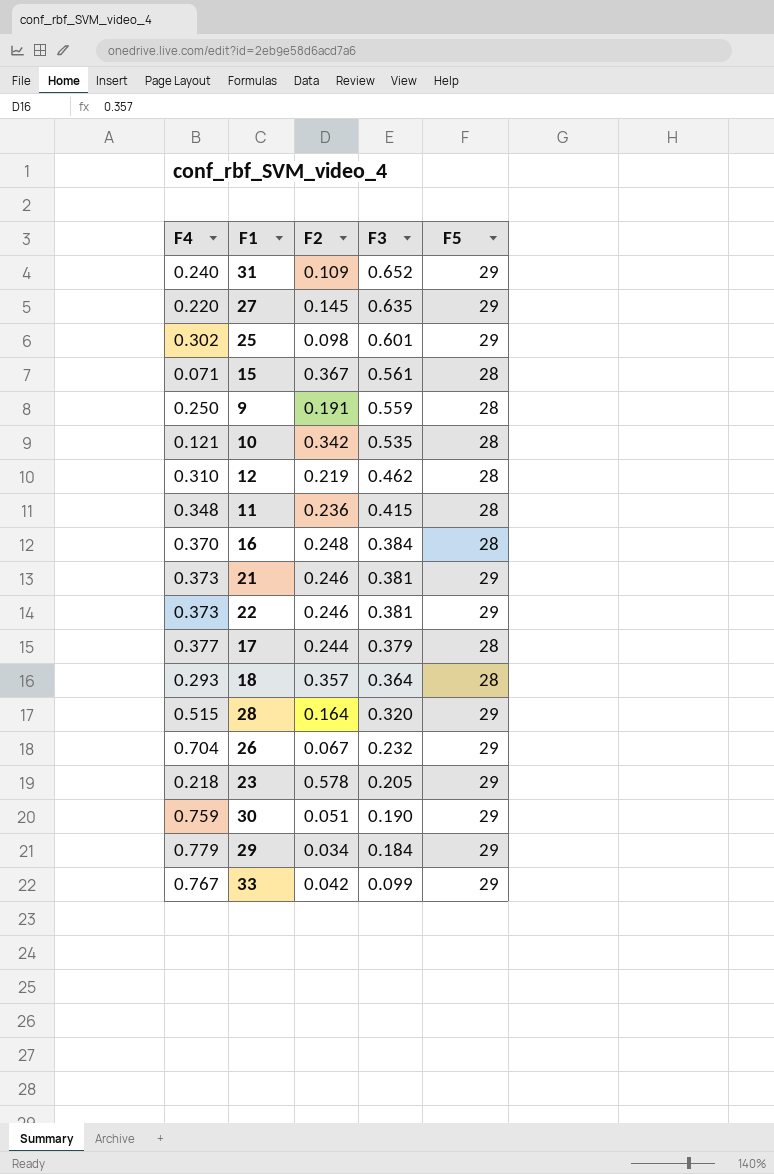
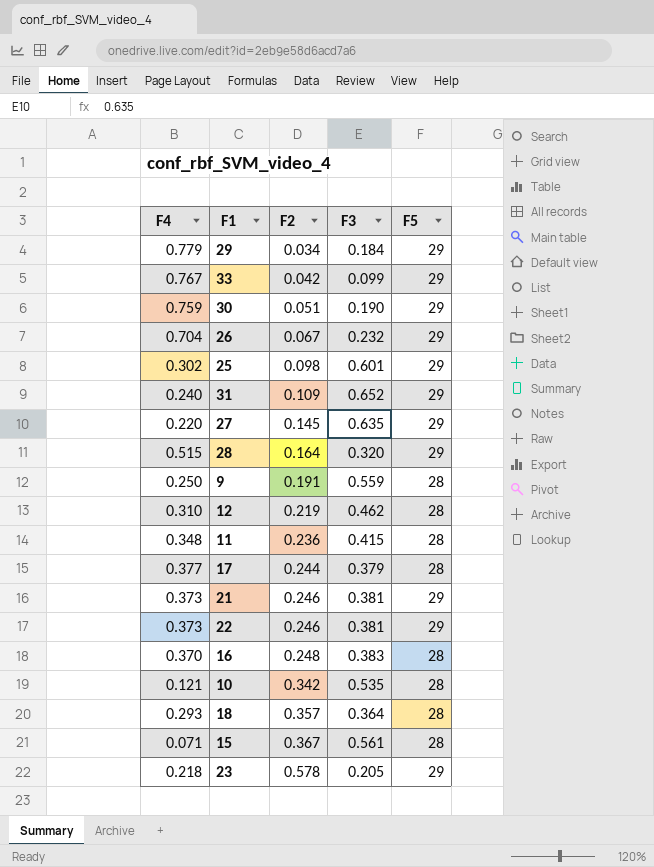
row order: F3 descending -> F2 ascending
16 | F3: 0.384 -> 0.383

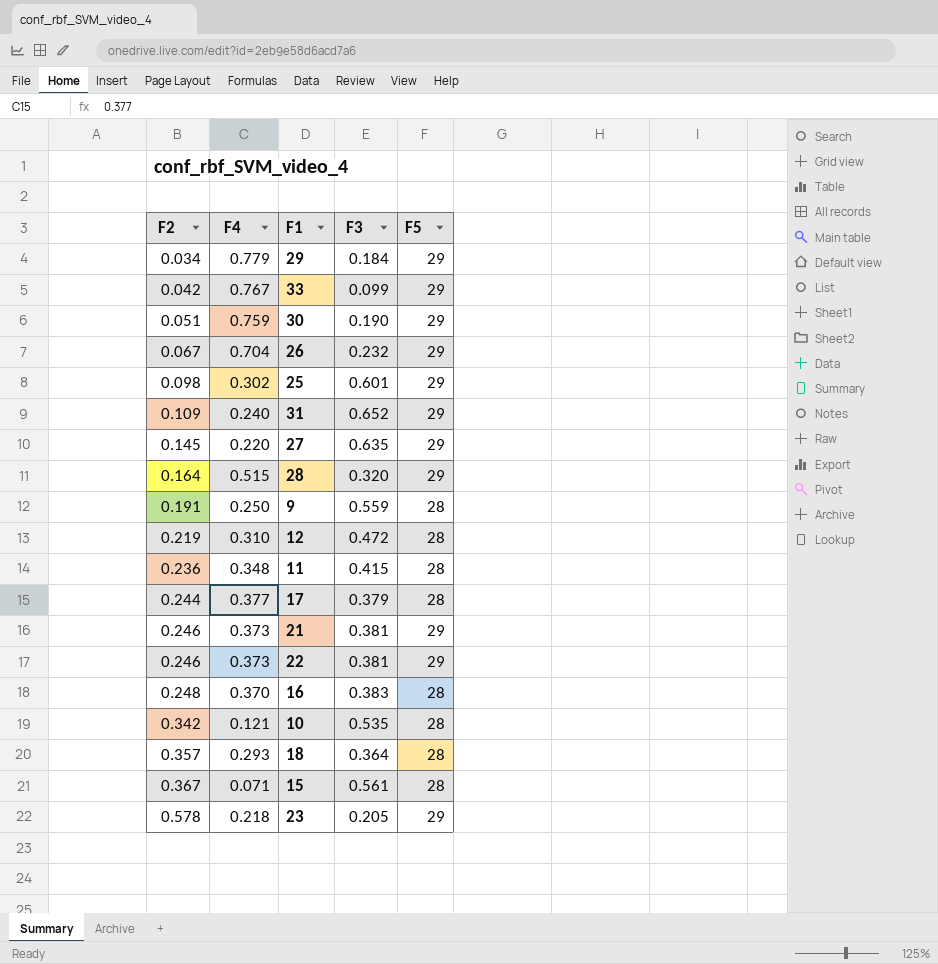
column F2 | position: 3 -> 1
12 | F3: 0.462 -> 0.472

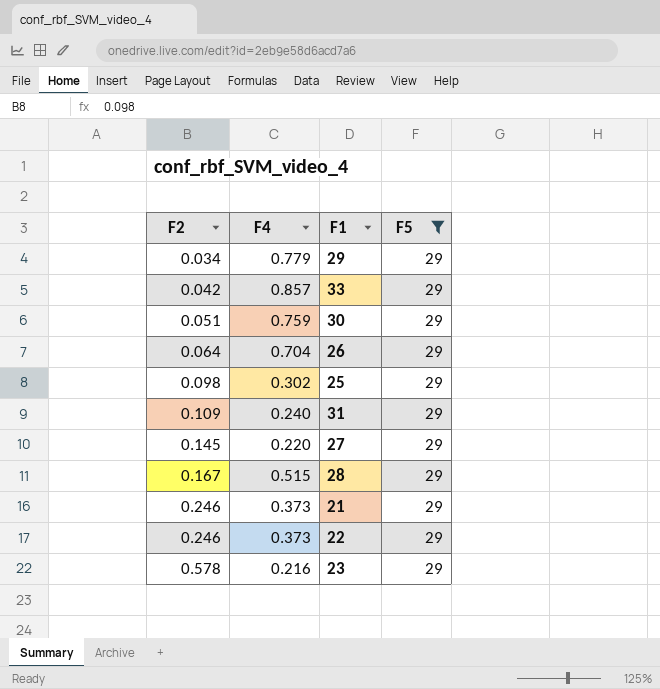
filter: none -> F5 = 29
column F3 | position: 4 -> none
33 | F4: 0.767 -> 0.857
26 | F2: 0.067 -> 0.064
28 | F2: 0.164 -> 0.167
23 | F4: 0.218 -> 0.216

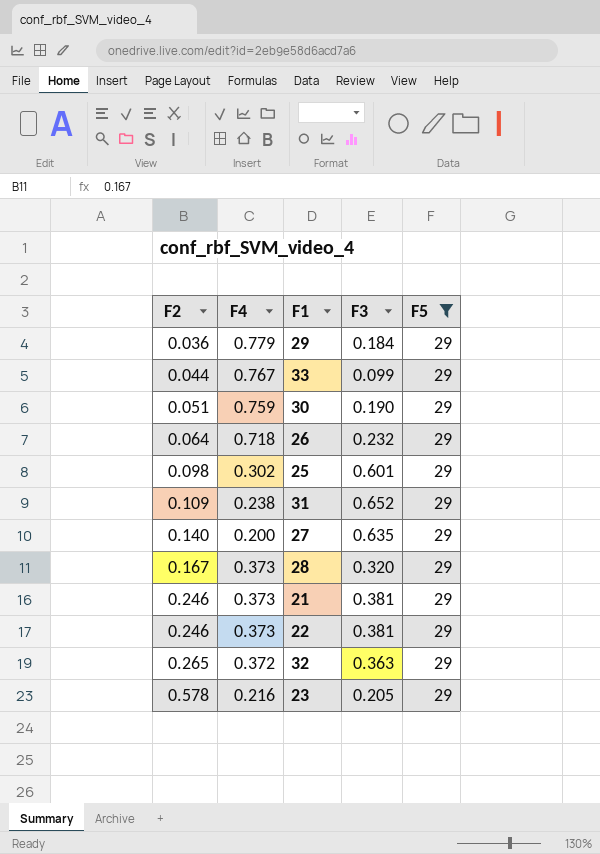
column F3 | position: none -> 4
29 | F2: 0.034 -> 0.036
33 | F2: 0.042 -> 0.044
33 | F4: 0.857 -> 0.767
26 | F4: 0.704 -> 0.718
31 | F4: 0.240 -> 0.238
27 | F2: 0.145 -> 0.140
27 | F4: 0.220 -> 0.200
28 | F4: 0.515 -> 0.373
row 32: none -> 0.265 | 0.372 | 0.363 | 29

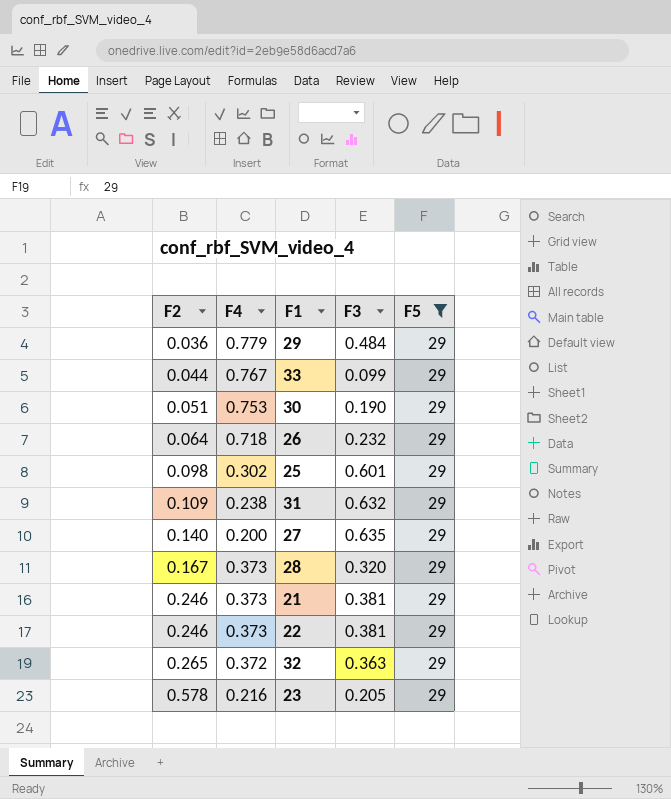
29 | F3: 0.184 -> 0.484
30 | F4: 0.759 -> 0.753
31 | F3: 0.652 -> 0.632

